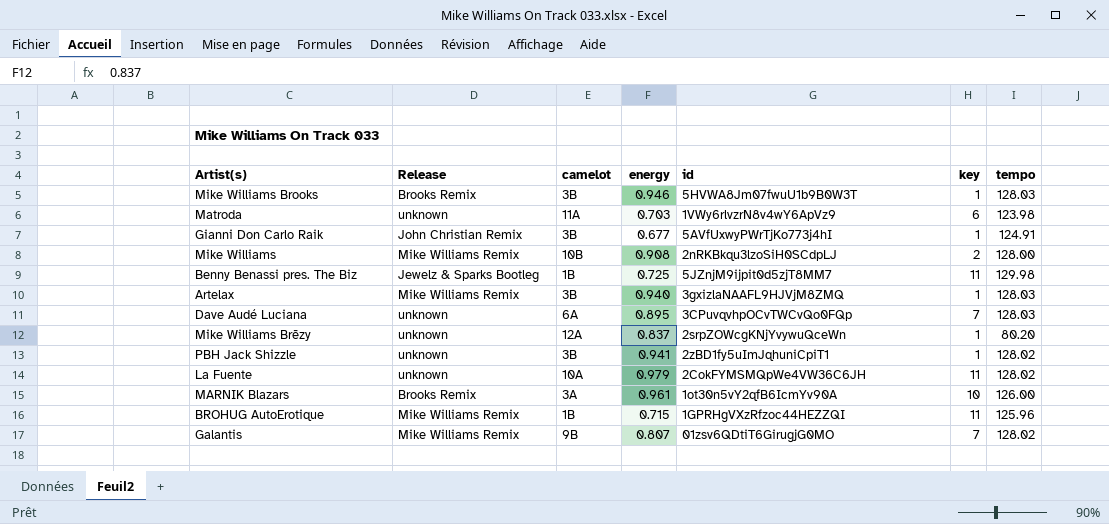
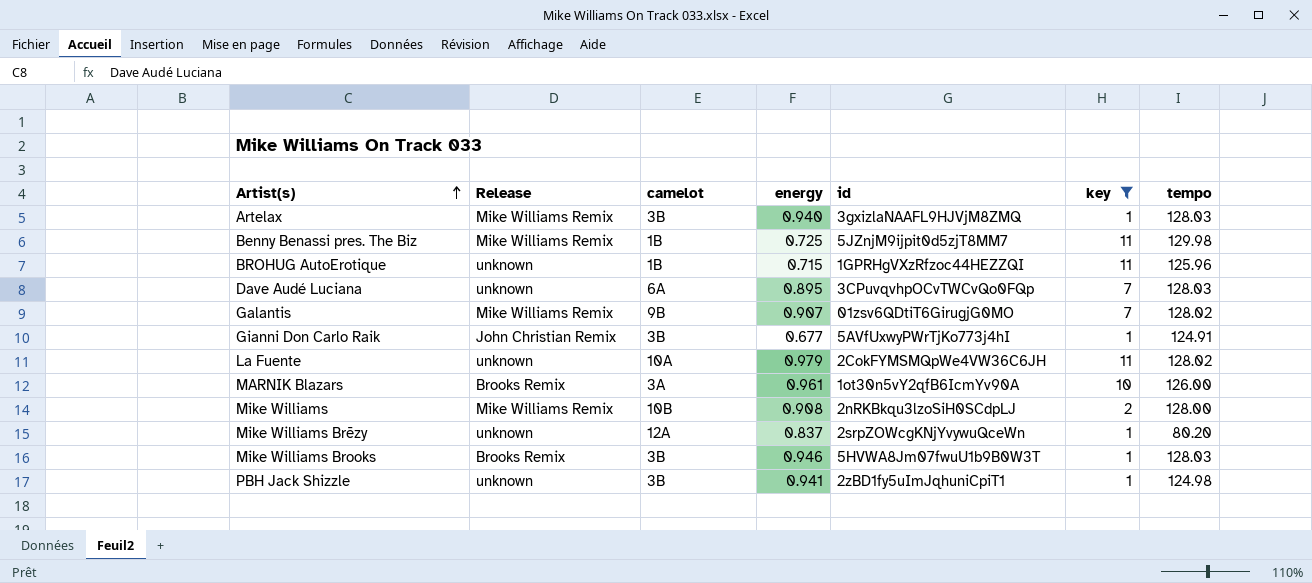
filter: none -> key != 6
row order: none -> Artist(s) ascending
Benny Benassi pres. The Biz | Release: Jewelz & Sparks Bootleg -> Mike Williams Remix
BROHUG AutoErotique | Release: Mike Williams Remix -> unknown
Galantis | energy: 0.807 -> 0.907
PBH Jack Shizzle | tempo: 128.02 -> 124.98

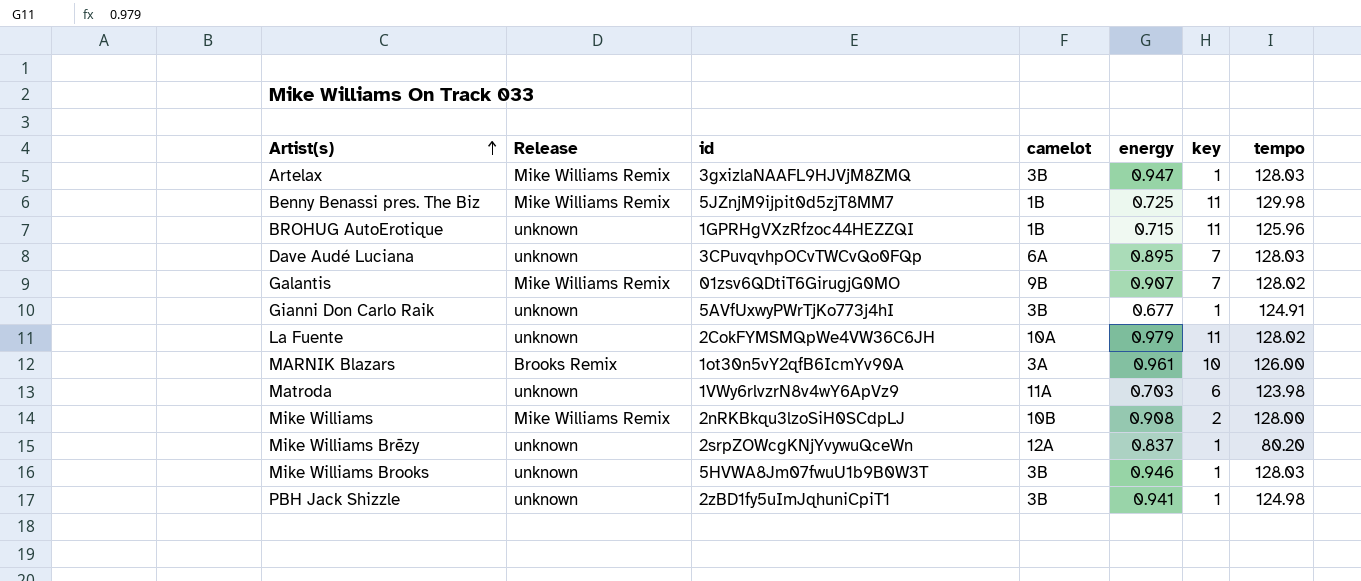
filter: key != 6 -> none
column id | position: 5 -> 3
Artelax | energy: 0.940 -> 0.947
Gianni Don Carlo Raik | Release: John Christian Remix -> unknown
Mike Williams Brooks | Release: Brooks Remix -> unknown

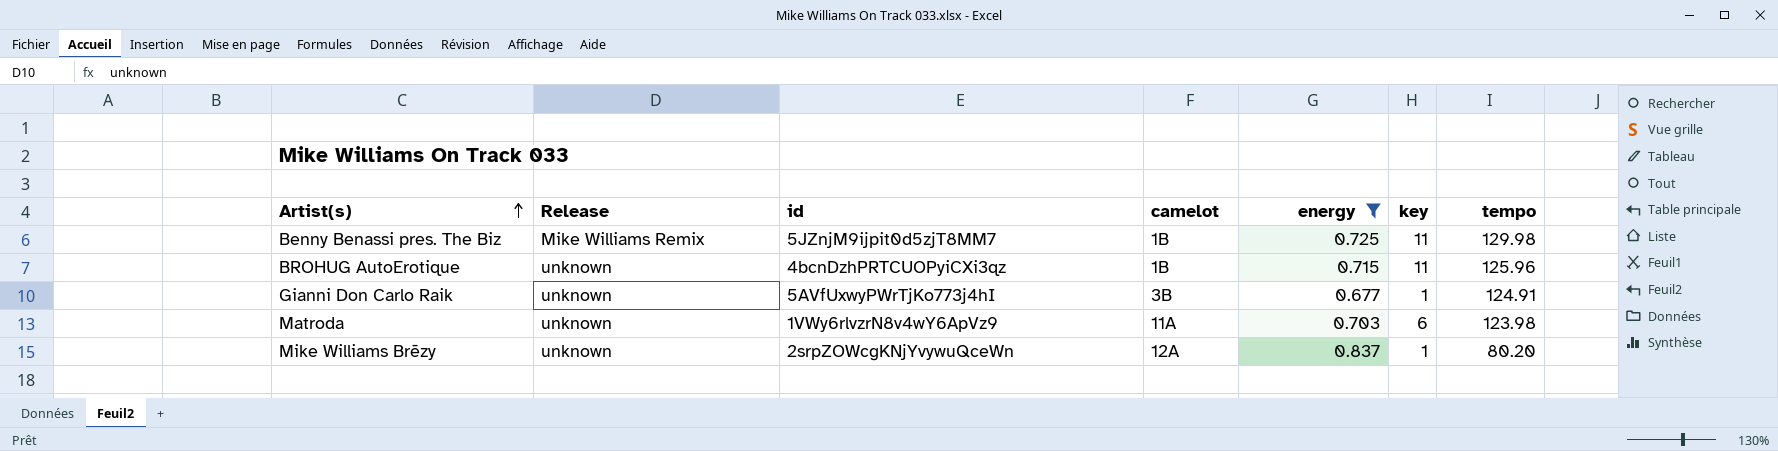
filter: none -> energy <= 0.837
BROHUG AutoErotique | id: 1GPRHgVXzRfzoc44HEZZQI -> 4bcnDzhPRTCUOPyiCXi3qz

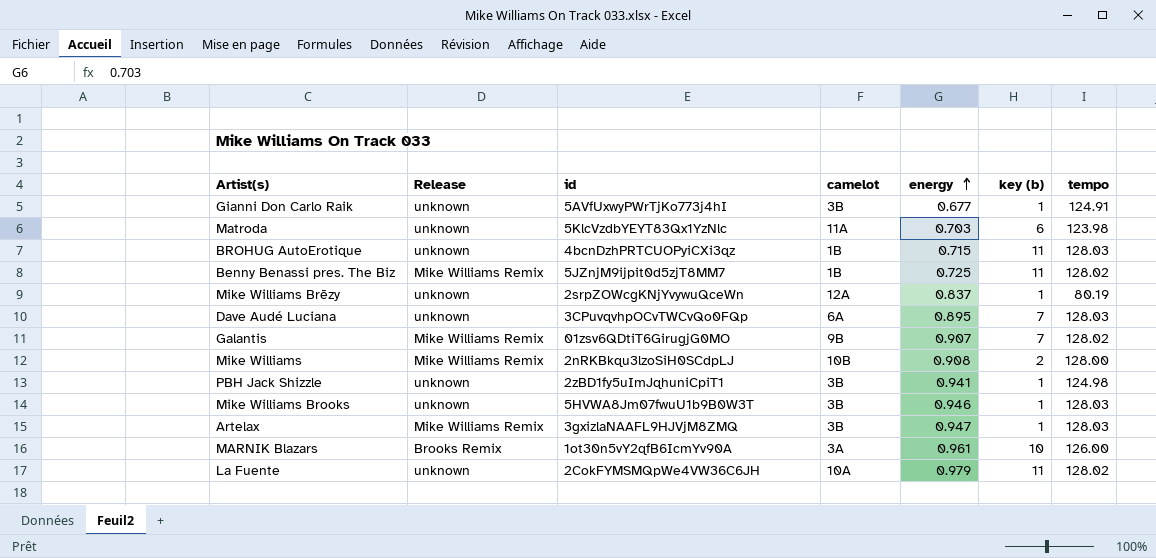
filter: energy <= 0.837 -> none
row order: Artist(s) ascending -> energy ascending
column name: key -> key (b)
Matroda | id: 1VWy6rlvzrN8v4wY6ApVz9 -> 5KlcVzdbYEYT83Qx1YzNlc
BROHUG AutoErotique | tempo: 125.96 -> 128.03
Benny Benassi pres. The Biz | tempo: 129.98 -> 128.02
Mike Williams Brēzy | tempo: 80.20 -> 80.19

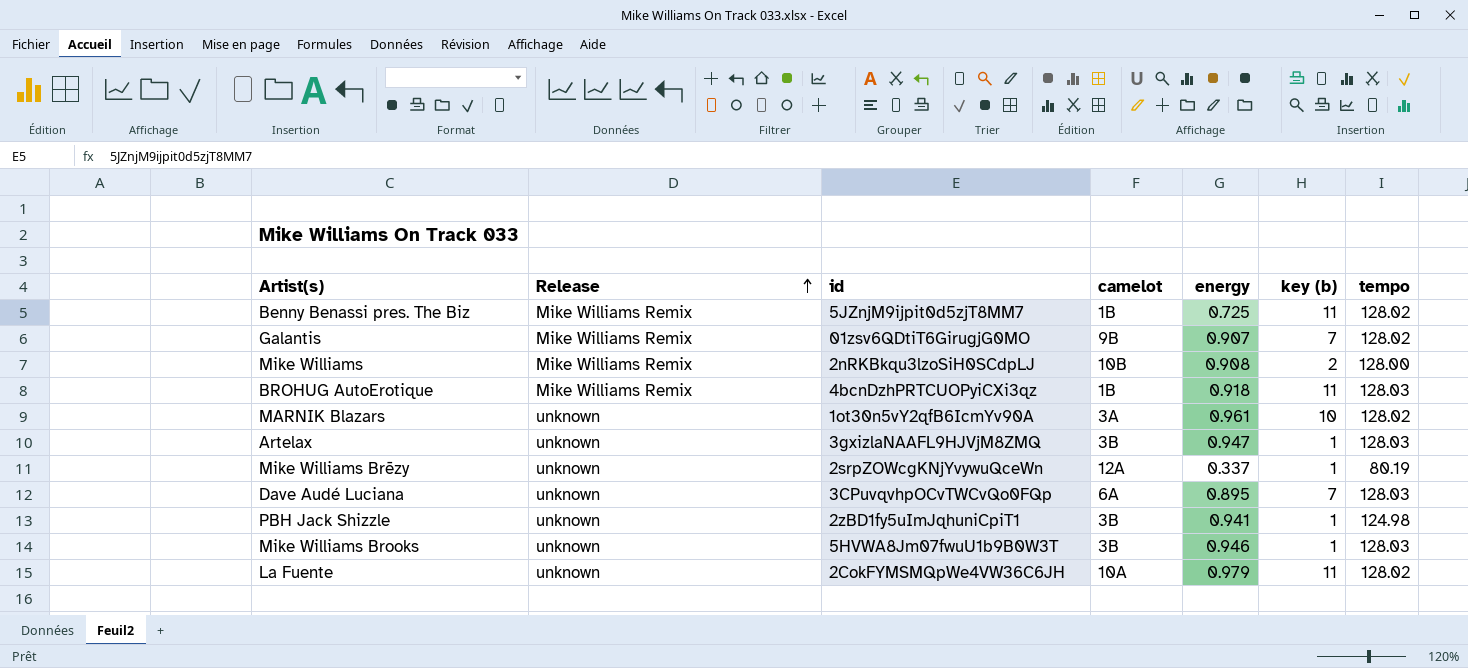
row order: energy ascending -> Release ascending
row Gianni Don Carlo Raik: unknown | 5AVfUxwyPWrTjKo773j4hI | 3B | 0.677 | 1 | 124.91 -> none
row Matroda: unknown | 5KlcVzdbYEYT83Qx1YzNlc | 11A | 0.703 | 6 | 123.98 -> none
BROHUG AutoErotique | Release: unknown -> Mike Williams Remix
BROHUG AutoErotique | energy: 0.715 -> 0.918
MARNIK Blazars | Release: Brooks Remix -> unknown
MARNIK Blazars | tempo: 126.00 -> 128.02
Artelax | Release: Mike Williams Remix -> unknown
Mike Williams Brēzy | energy: 0.837 -> 0.337

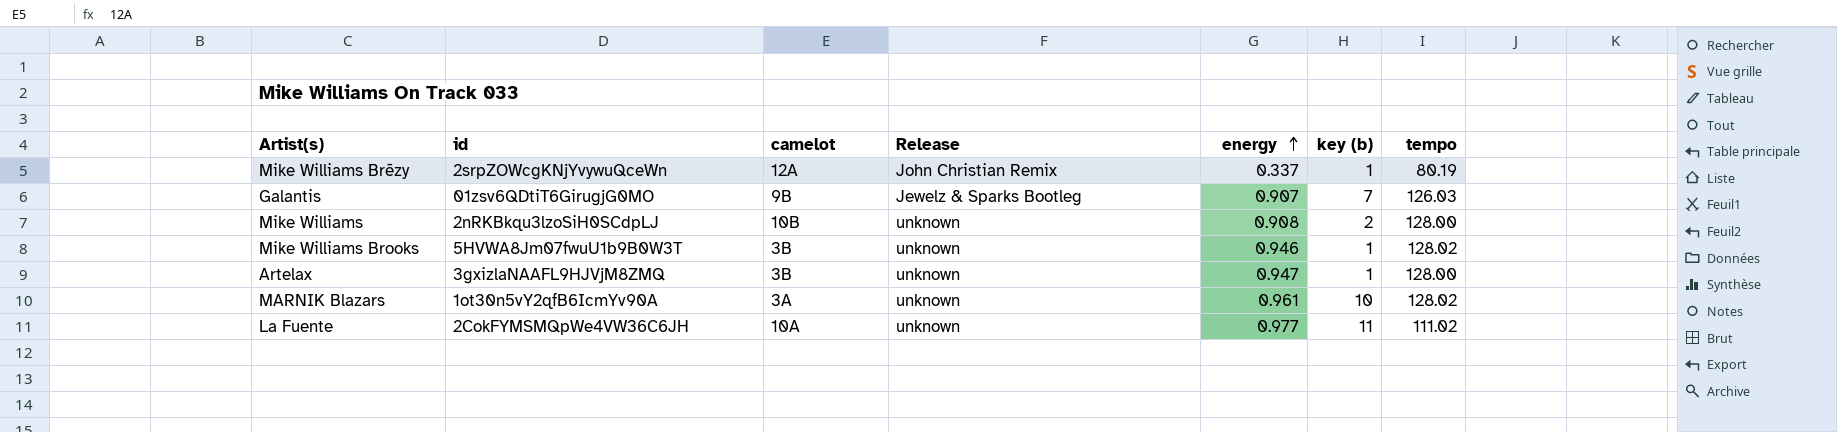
row order: Release ascending -> energy ascending
column Release | position: 2 -> 4
row Benny Benassi pres. The Biz: Mike Williams Remix | 5JZnjM9ijpit0d5zjT8MM7 | 1B | 0.725 | 11 | 128.02 -> none
row BROHUG AutoErotique: Mike Williams Remix | 4bcnDzhPRTCUOPyiCXi3qz | 1B | 0.918 | 11 | 128.03 -> none
row Dave Audé Luciana: unknown | 3CPuvqvhpOCvTWCvQo0FQp | 6A | 0.895 | 7 | 128.03 -> none
row PBH Jack Shizzle: unknown | 2zBD1fy5uImJqhuniCpiT1 | 3B | 0.941 | 1 | 124.98 -> none
Mike Williams Brēzy | Release: unknown -> John Christian Remix
Galantis | Release: Mike Williams Remix -> Jewelz & Sparks Bootleg
Galantis | tempo: 128.02 -> 126.03
Mike Williams | Release: Mike Williams Remix -> unknown
Mike Williams Brooks | tempo: 128.03 -> 128.02
Artelax | tempo: 128.03 -> 128.00
La Fuente | energy: 0.979 -> 0.977
La Fuente | tempo: 128.02 -> 111.02

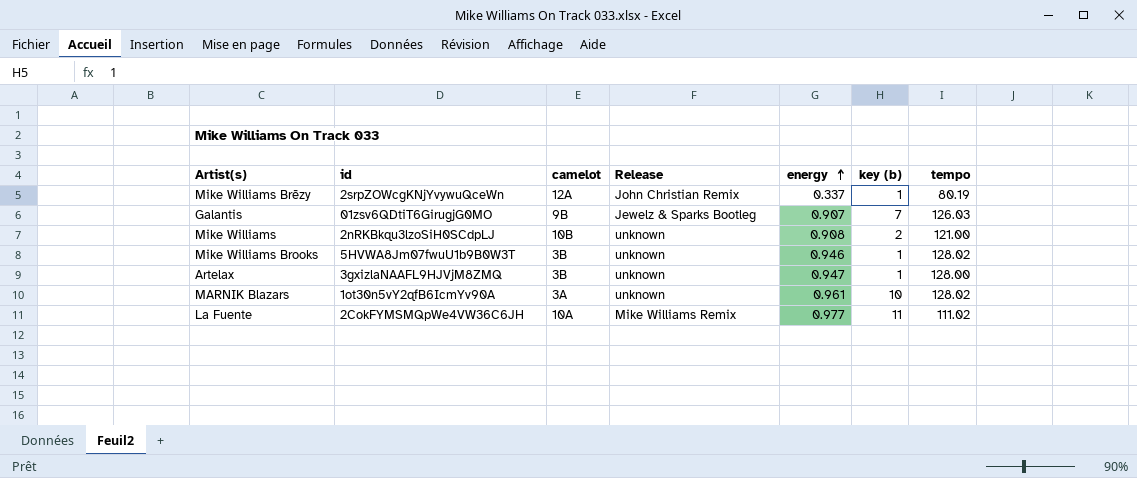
Mike Williams | tempo: 128.00 -> 121.00
La Fuente | Release: unknown -> Mike Williams Remix

